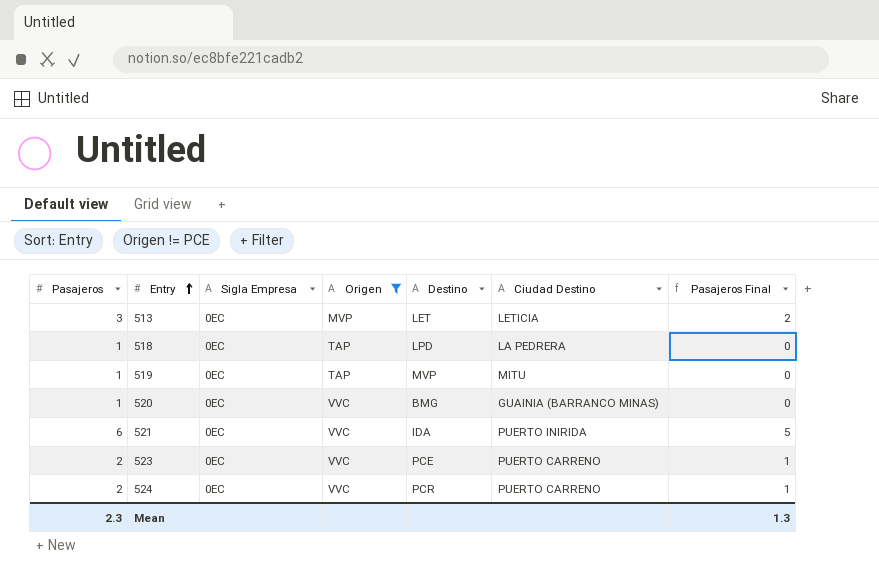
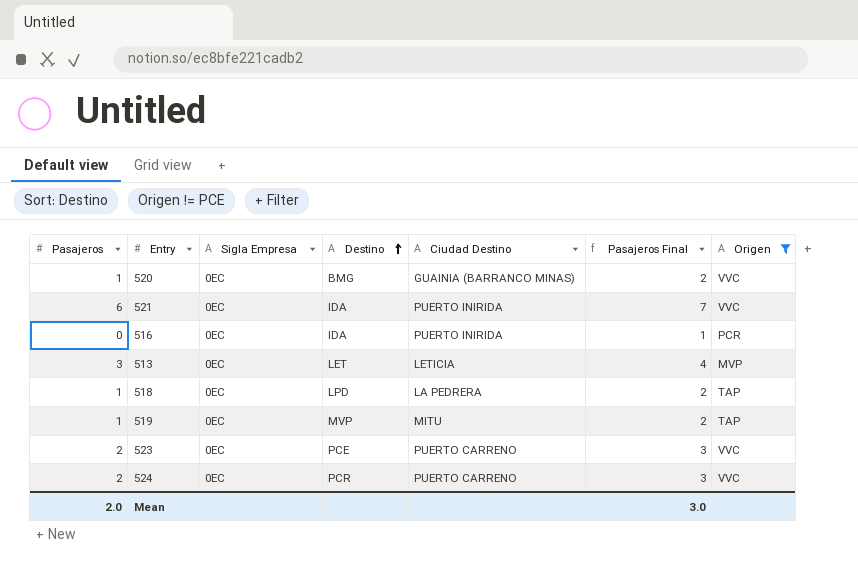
row order: Entry ascending -> Destino ascending
column Pasajeros Final | formula: [Pasajeros] - 1 -> [Pasajeros] + 1
column Origen | position: 4 -> 7
row 516: none -> 0 | 0EC | IDA | PUERTO INIRIDA | 1 | PCR
Mean | Pasajeros: 2.3 -> 2.0
Mean | Pasajeros Final: 1.3 -> 3.0

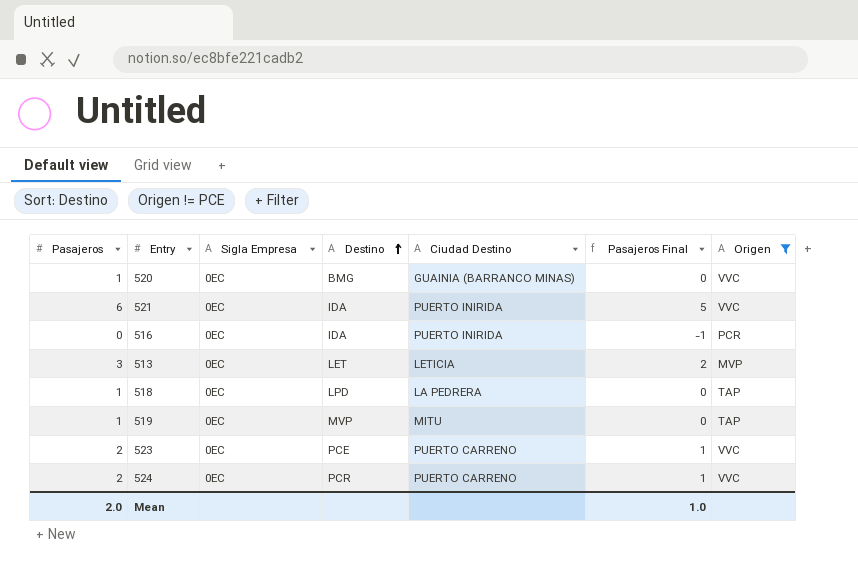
column Pasajeros Final | formula: [Pasajeros] + 1 -> [Pasajeros] - 1
Mean | Pasajeros Final: 3.0 -> 1.0

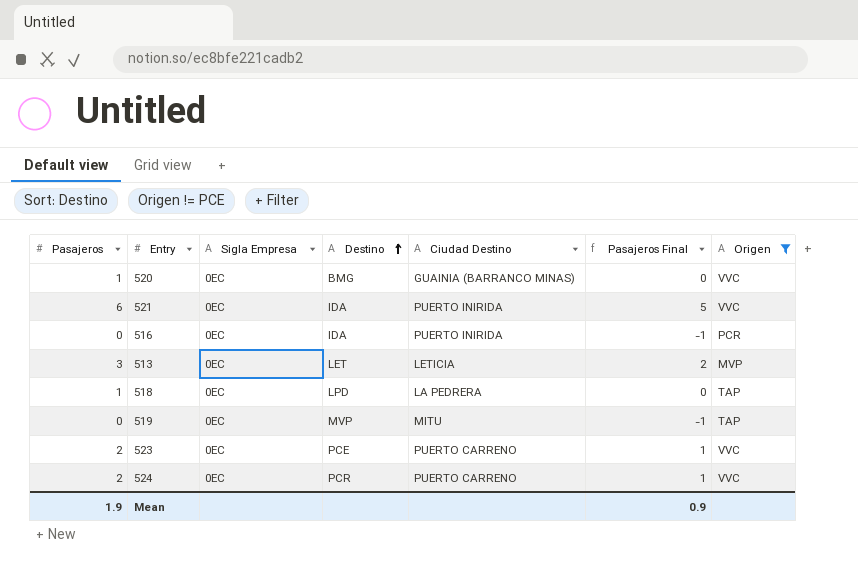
519 | Pasajeros: 1 -> 0
519 | Pasajeros Final: 0 -> -1
Mean | Pasajeros: 2.0 -> 1.9
Mean | Pasajeros Final: 1.0 -> 0.9

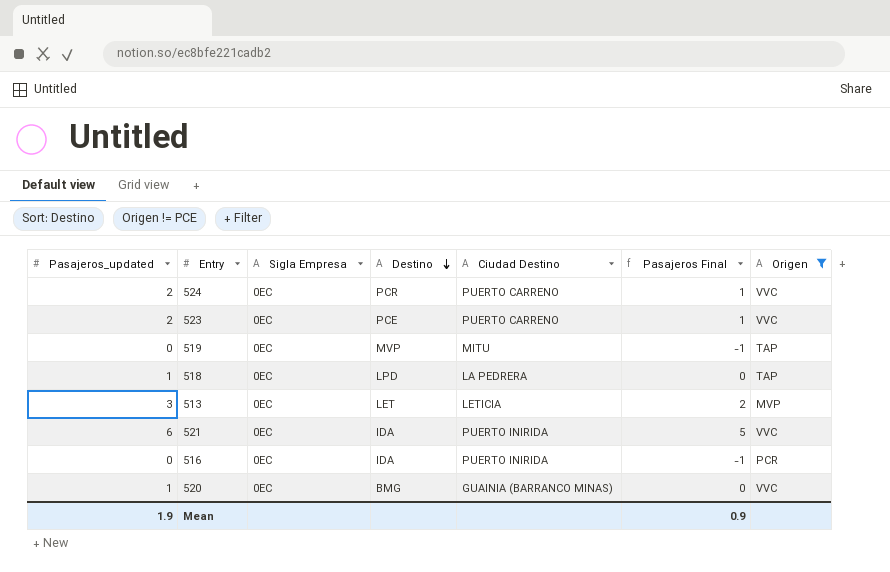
row order: Destino ascending -> Destino descending
column name: Pasajeros -> Pasajeros_updated

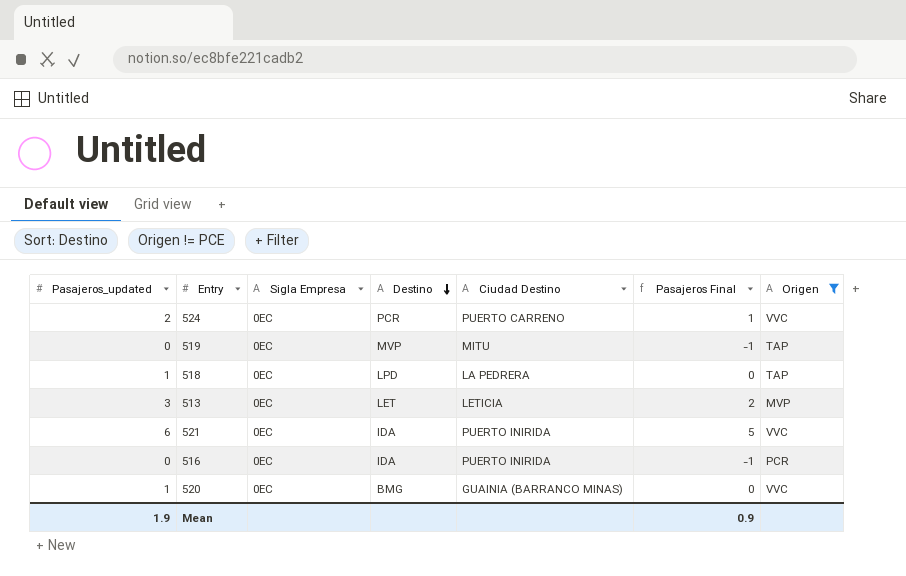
row 523: 2 | 0EC | PCE | PUERTO CARRENO | 1 | VVC -> none

